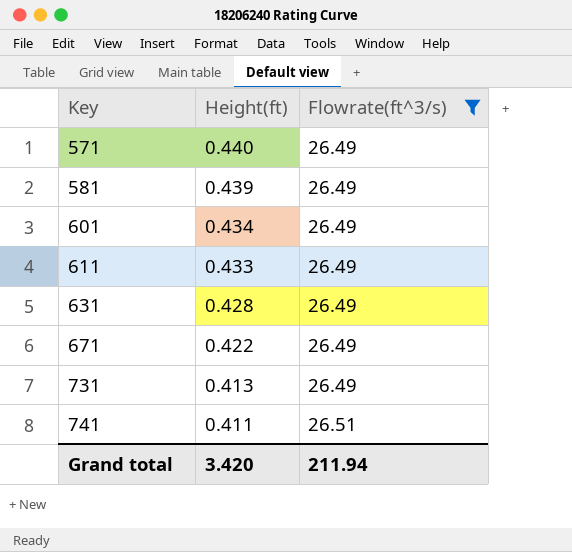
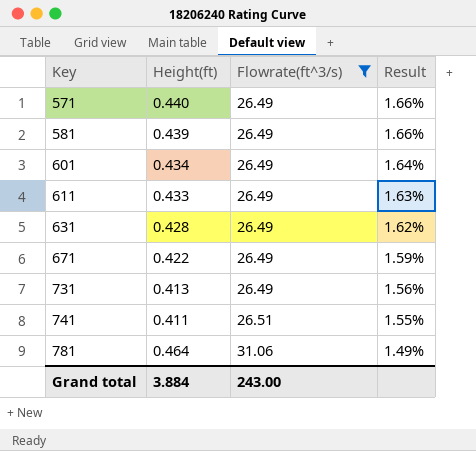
column Result | formula: none -> [Height(ft)] / [Flowrate(ft^3/s)]
row 781: none -> 0.464 | 31.06 | 1.49%
Grand total | Height(ft): 3.420 -> 3.884
Grand total | Flowrate(ft^3/s): 211.94 -> 243.00

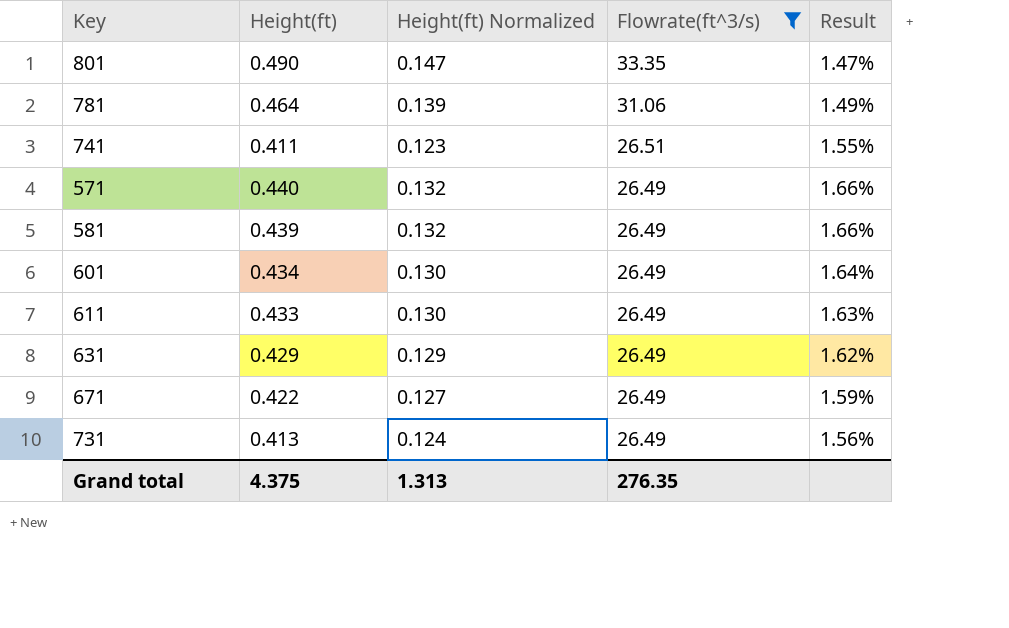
row order: Key ascending -> Flowrate(ft^3/s) descending
column Height(ft) Normalized | formula: none -> [Height(ft)] * 0.3
row 801: none -> 0.490 | 0.147 | 33.35 | 1.47%
631 | Height(ft): 0.428 -> 0.429
Grand total | Height(ft): 3.884 -> 4.375
Grand total | Flowrate(ft^3/s): 243.00 -> 276.35

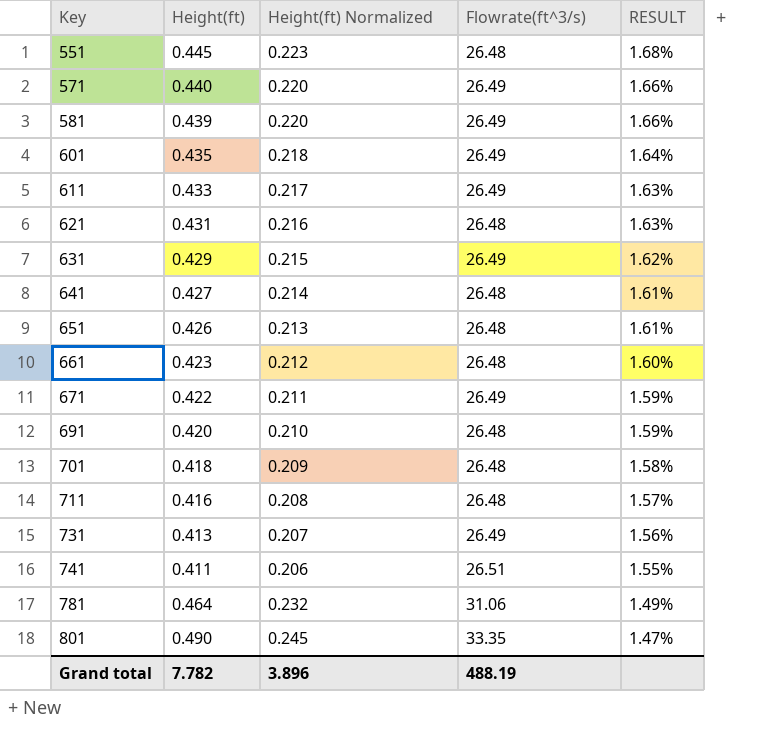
filter: Flowrate(ft^3/s) != 26.48 -> none
row order: Flowrate(ft^3/s) descending -> Key ascending
column Height(ft) Normalized | formula: [Height(ft)] * 0.3 -> [Height(ft)] * 0.5
column name: Result -> RESULT
601 | Height(ft): 0.434 -> 0.435
Grand total | Height(ft): 4.375 -> 7.782
Grand total | Height(ft) Normalized: 1.313 -> 3.896
Grand total | Flowrate(ft^3/s): 276.35 -> 488.19

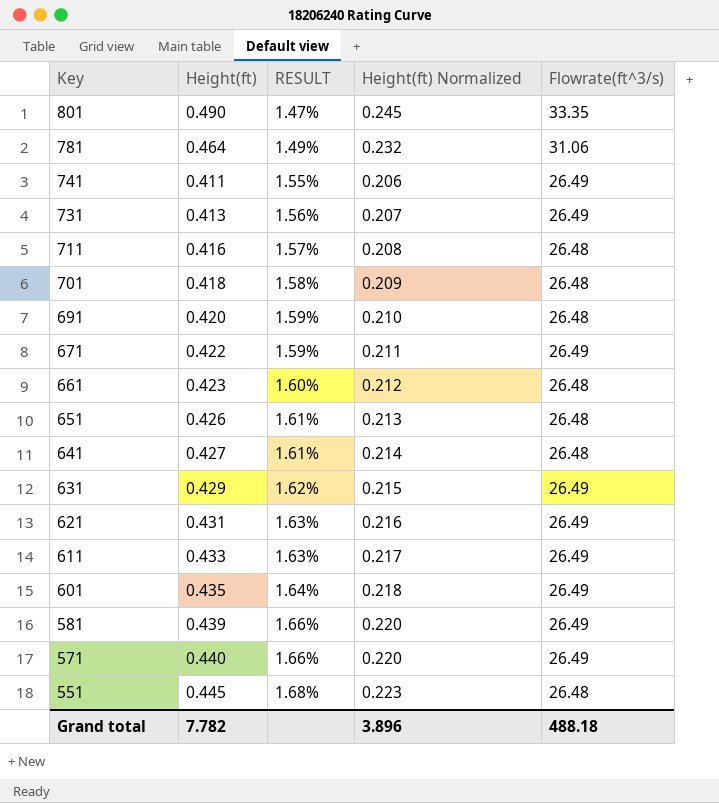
row order: Key ascending -> Key descending
column RESULT | position: 5 -> 3
741 | Flowrate(ft^3/s): 26.51 -> 26.49
621 | Flowrate(ft^3/s): 26.48 -> 26.49
Grand total | Flowrate(ft^3/s): 488.19 -> 488.18

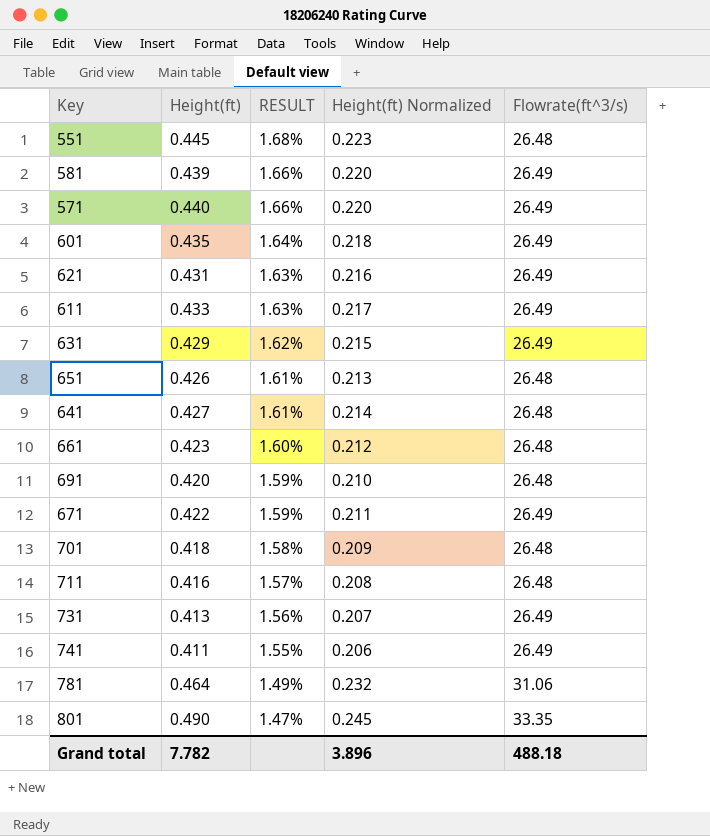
row order: Key descending -> RESULT descending

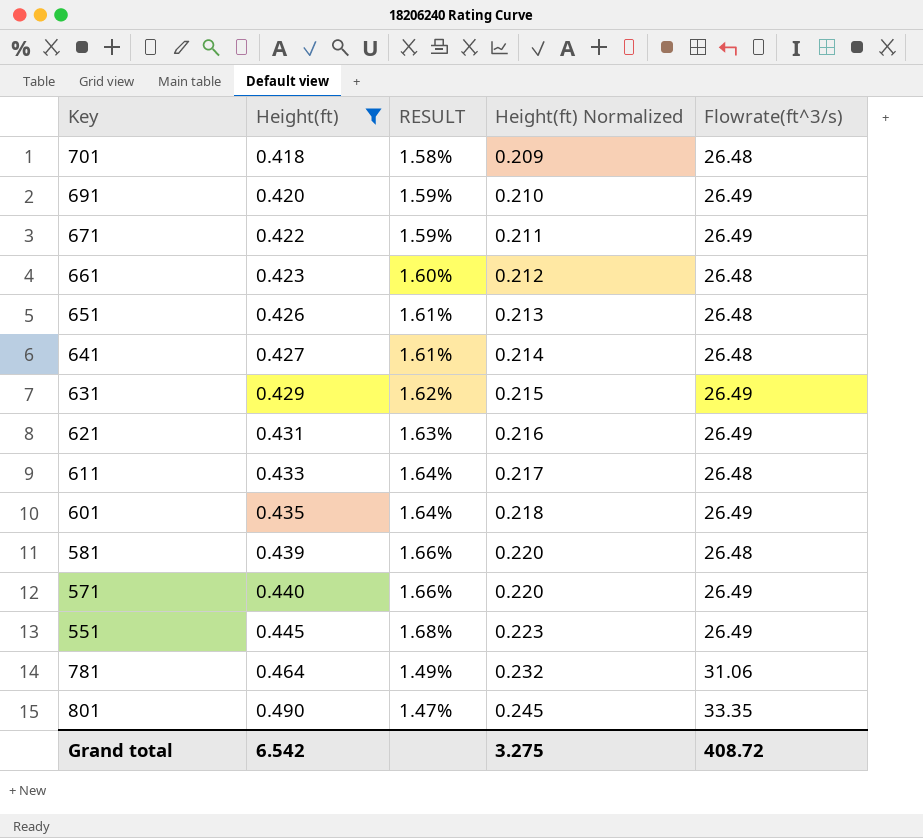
filter: none -> Height(ft) >= 0.418
row order: RESULT descending -> Height(ft) ascending
691 | Flowrate(ft^3/s): 26.48 -> 26.49
611 | RESULT: 1.63% -> 1.64%
611 | Flowrate(ft^3/s): 26.49 -> 26.48
581 | Flowrate(ft^3/s): 26.49 -> 26.48
551 | Flowrate(ft^3/s): 26.48 -> 26.49
Grand total | Height(ft): 7.782 -> 6.542
Grand total | Height(ft) Normalized: 3.896 -> 3.275
Grand total | Flowrate(ft^3/s): 488.18 -> 408.72

